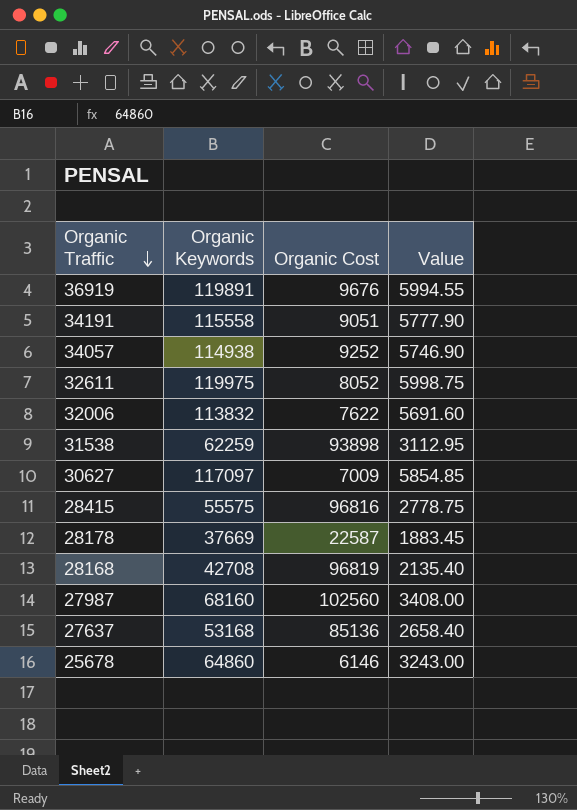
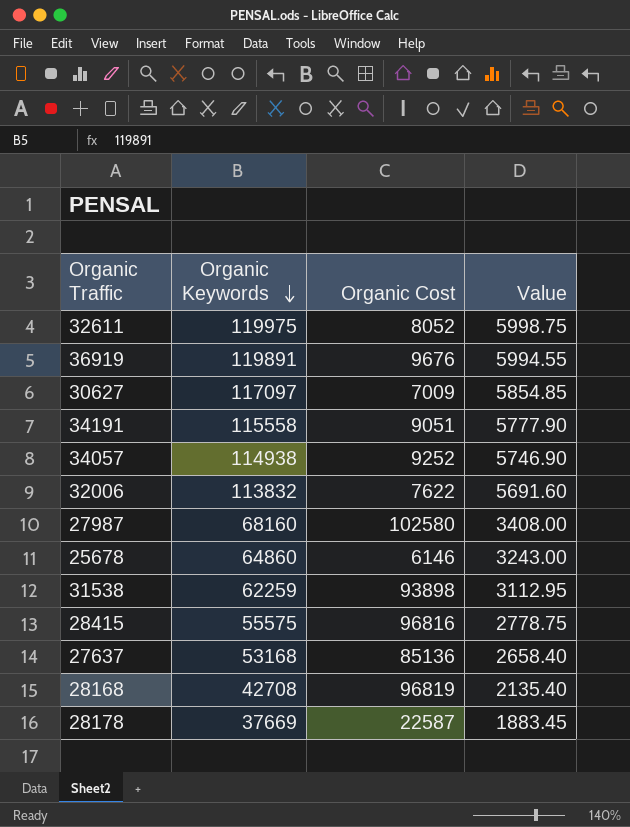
row order: Organic Traffic descending -> Organic Keywords descending
27987 | Organic Cost: 102560 -> 102580

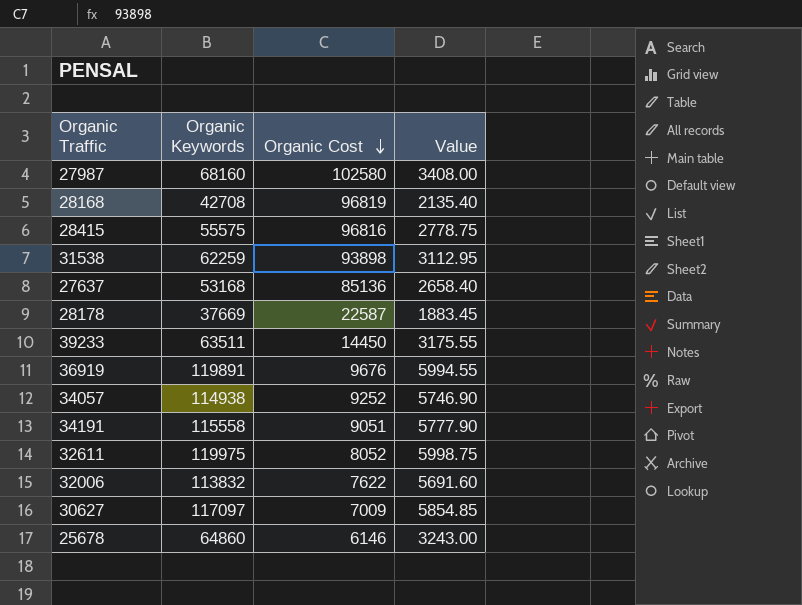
row order: Organic Keywords descending -> Organic Cost descending
row 39233: none -> 63511 | 14450 | 3175.55

